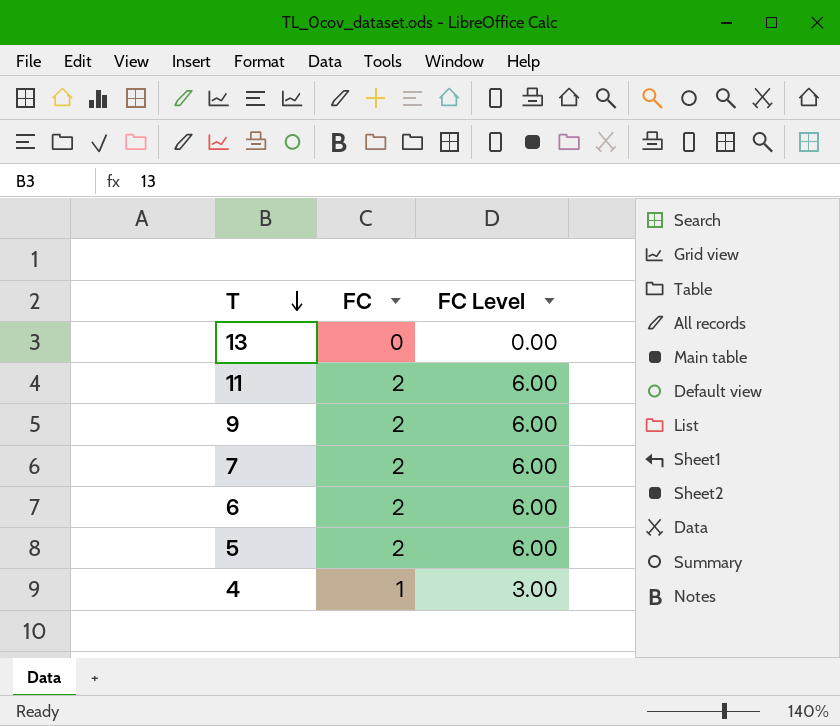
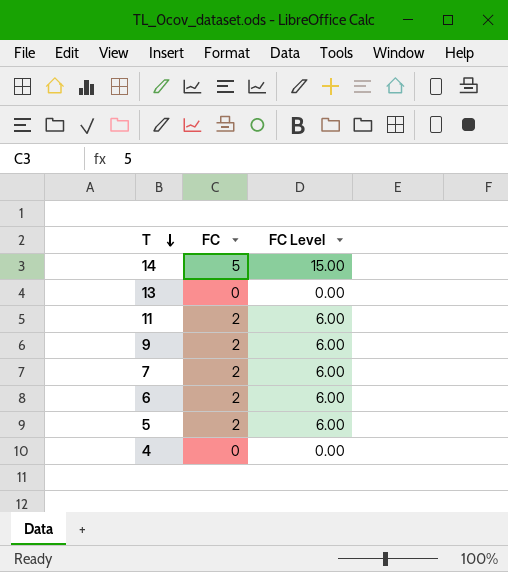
row 14: none -> 5 | 15.00
4 | FC: 1 -> 0
4 | FC Level: 3.00 -> 0.00

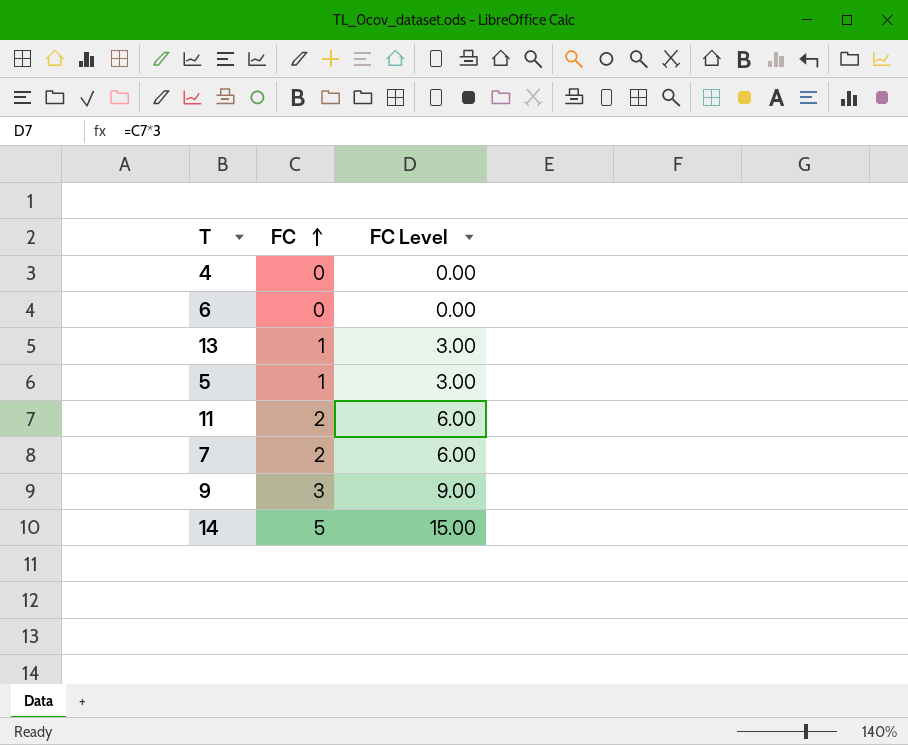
row order: T descending -> FC ascending
6 | FC: 2 -> 0
6 | FC Level: 6.00 -> 0.00
13 | FC: 0 -> 1
13 | FC Level: 0.00 -> 3.00
5 | FC: 2 -> 1
5 | FC Level: 6.00 -> 3.00
9 | FC: 2 -> 3
9 | FC Level: 6.00 -> 9.00

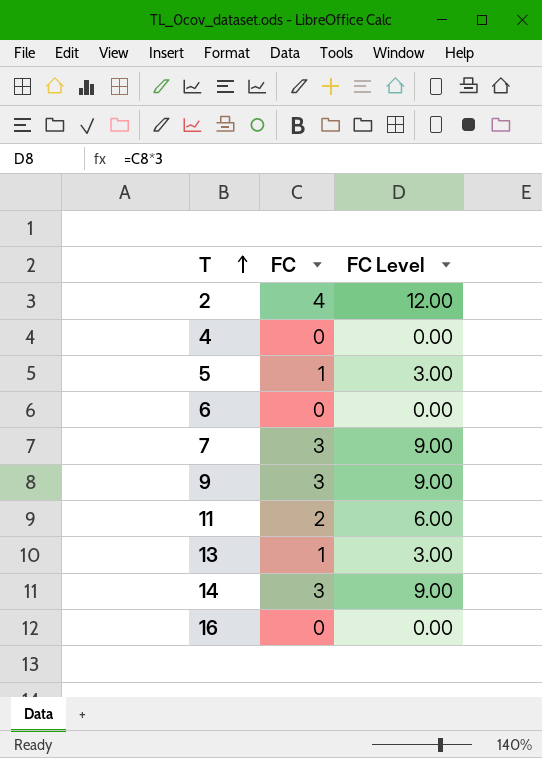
row order: FC ascending -> T ascending
row 2: none -> 4 | 12.00
7 | FC: 2 -> 3
7 | FC Level: 6.00 -> 9.00
14 | FC: 5 -> 3
14 | FC Level: 15.00 -> 9.00
row 16: none -> 0 | 0.00

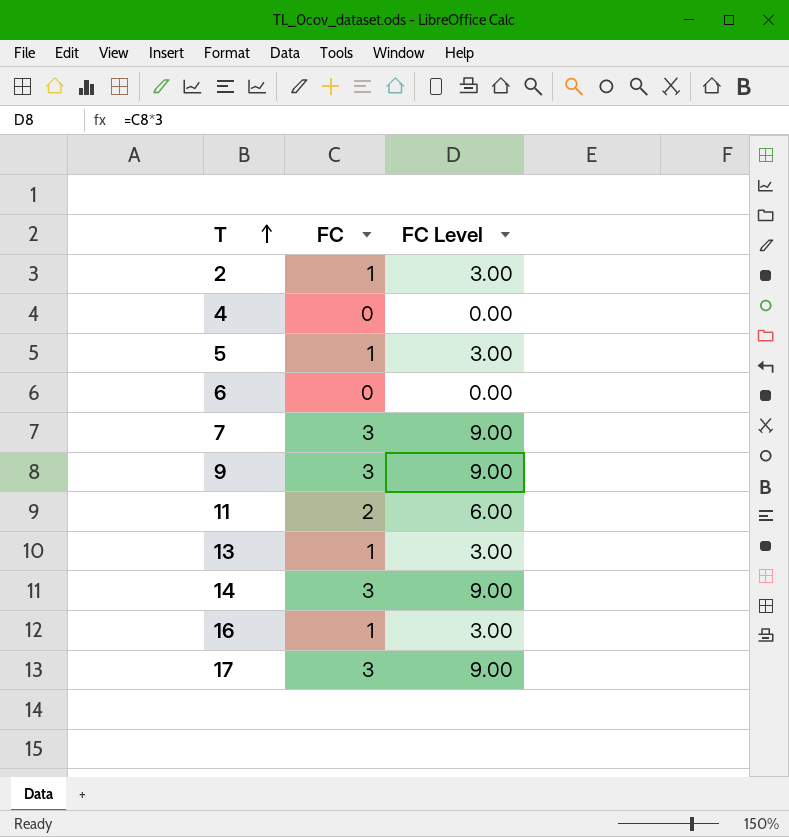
2 | FC: 4 -> 1
2 | FC Level: 12.00 -> 3.00
16 | FC: 0 -> 1
16 | FC Level: 0.00 -> 3.00
row 17: none -> 3 | 9.00

